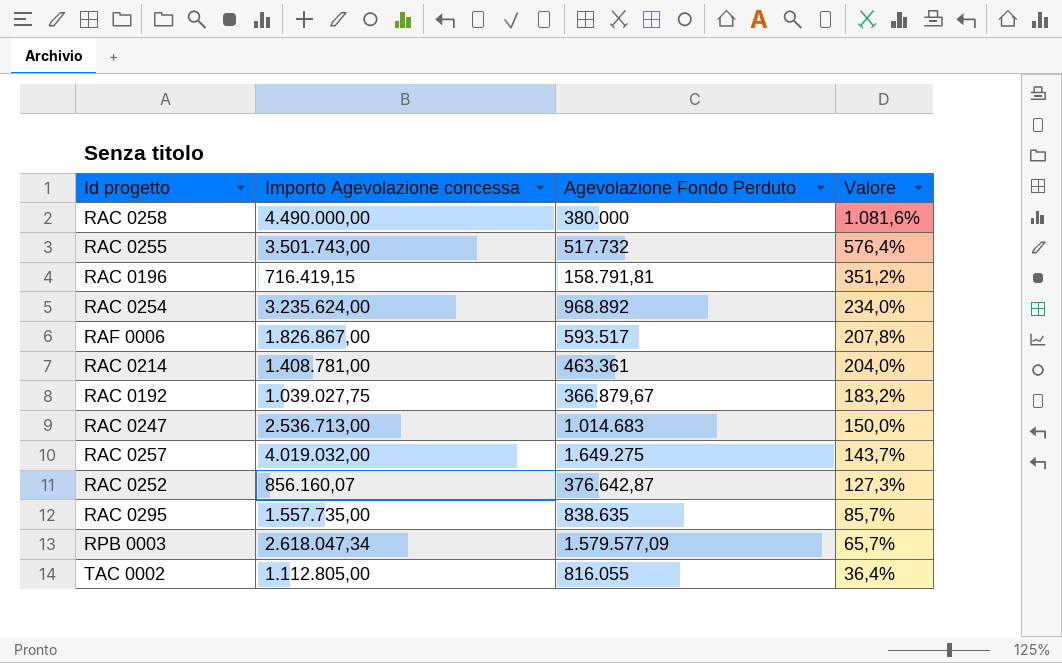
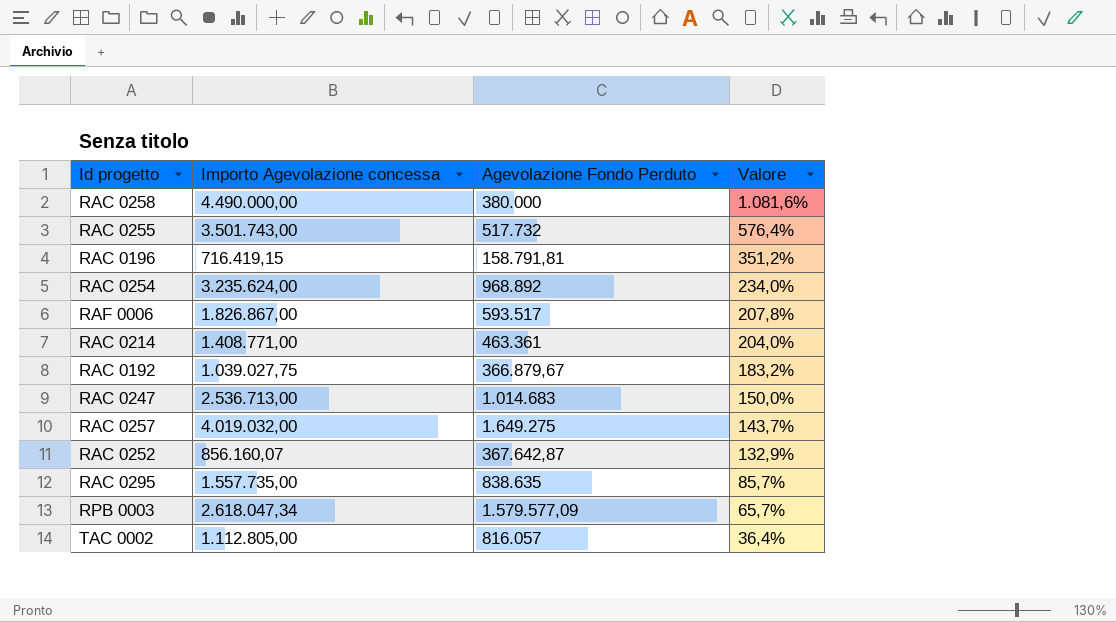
RAC 0214 | Importo Agevolazione concessa: 1.408.781,00 -> 1.408.771,00
RAC 0252 | Agevolazione Fondo Perduto: 376.642,87 -> 367.642,87
RAC 0252 | Valore: 127,3% -> 132,9%
TAC 0002 | Agevolazione Fondo Perduto: 816.055 -> 816.057

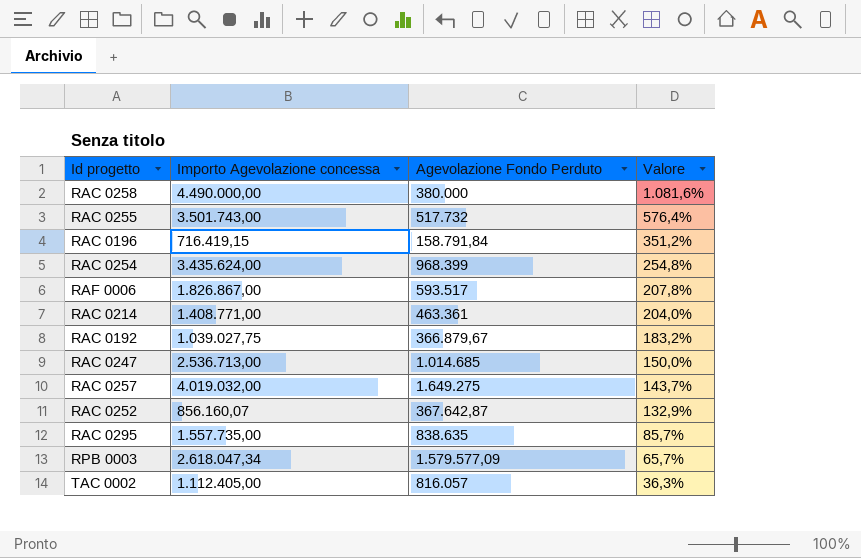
RAC 0196 | Agevolazione Fondo Perduto: 158.791,81 -> 158.791,84
RAC 0254 | Importo Agevolazione concessa: 3.235.624,00 -> 3.435.624,00
RAC 0254 | Agevolazione Fondo Perduto: 968.892 -> 968.399
RAC 0254 | Valore: 234,0% -> 254,8%
RAC 0247 | Agevolazione Fondo Perduto: 1.014.683 -> 1.014.685
TAC 0002 | Importo Agevolazione concessa: 1.112.805,00 -> 1.112.405,00
TAC 0002 | Valore: 36,4% -> 36,3%

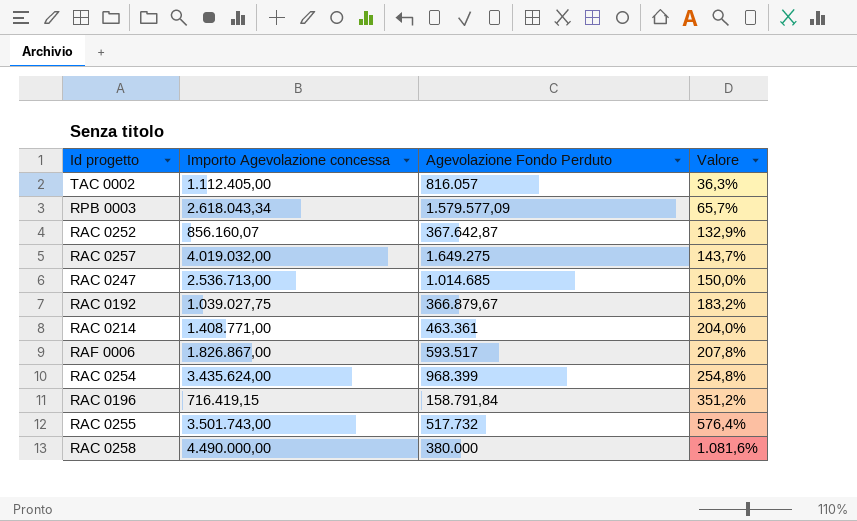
row order: Valore descending -> Valore ascending
row RAC 0295: 1.557.735,00 | 838.635 | 85,7% -> none
RPB 0003 | Importo Agevolazione concessa: 2.618.047,34 -> 2.618.043,34

